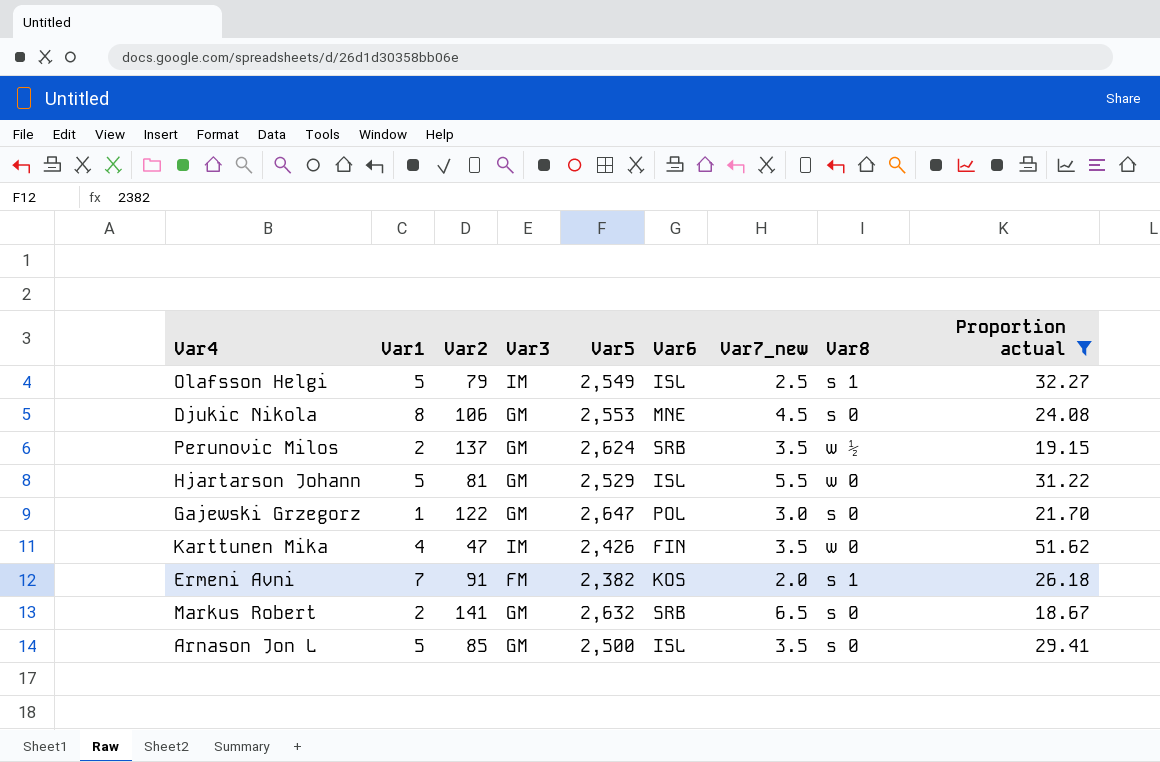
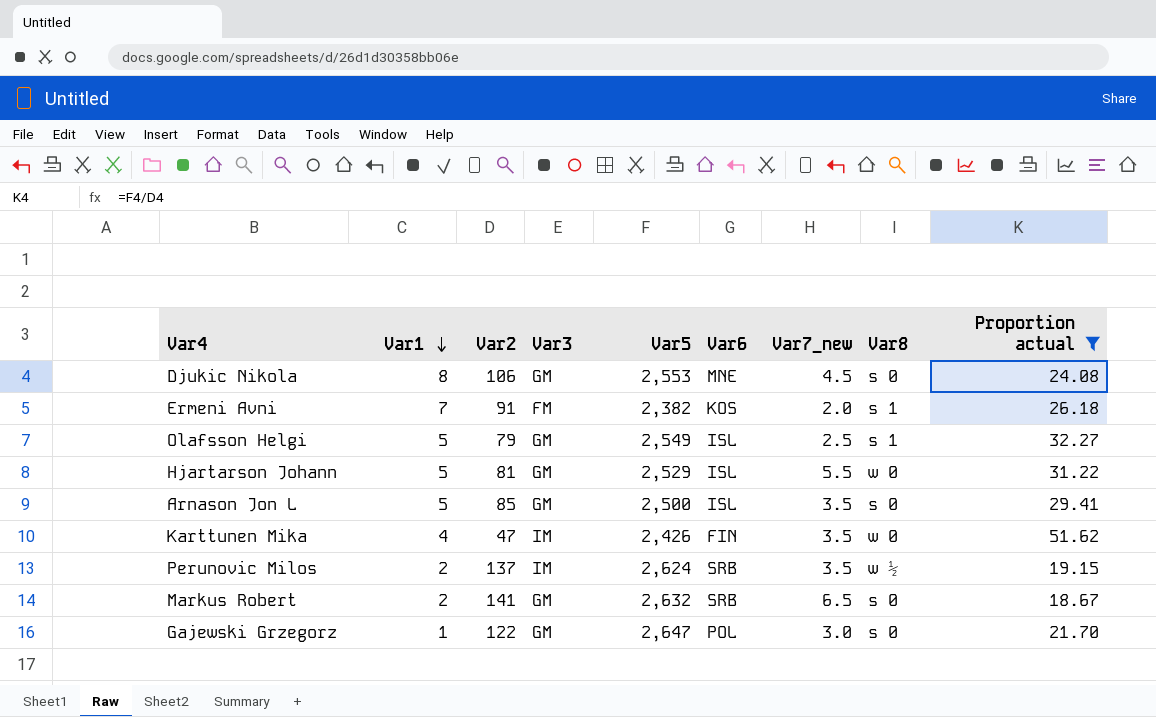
row order: none -> Var1 descending
Olafsson Helgi | Var3: IM -> GM
Perunovic Milos | Var3: GM -> IM

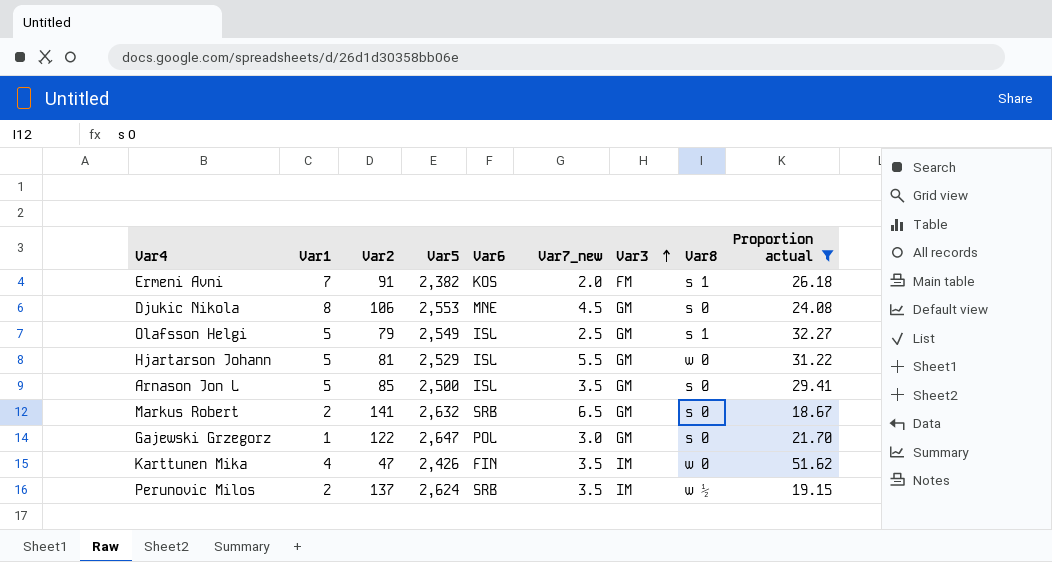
row order: Var1 descending -> Var3 ascending
column Var3 | position: 4 -> 7

